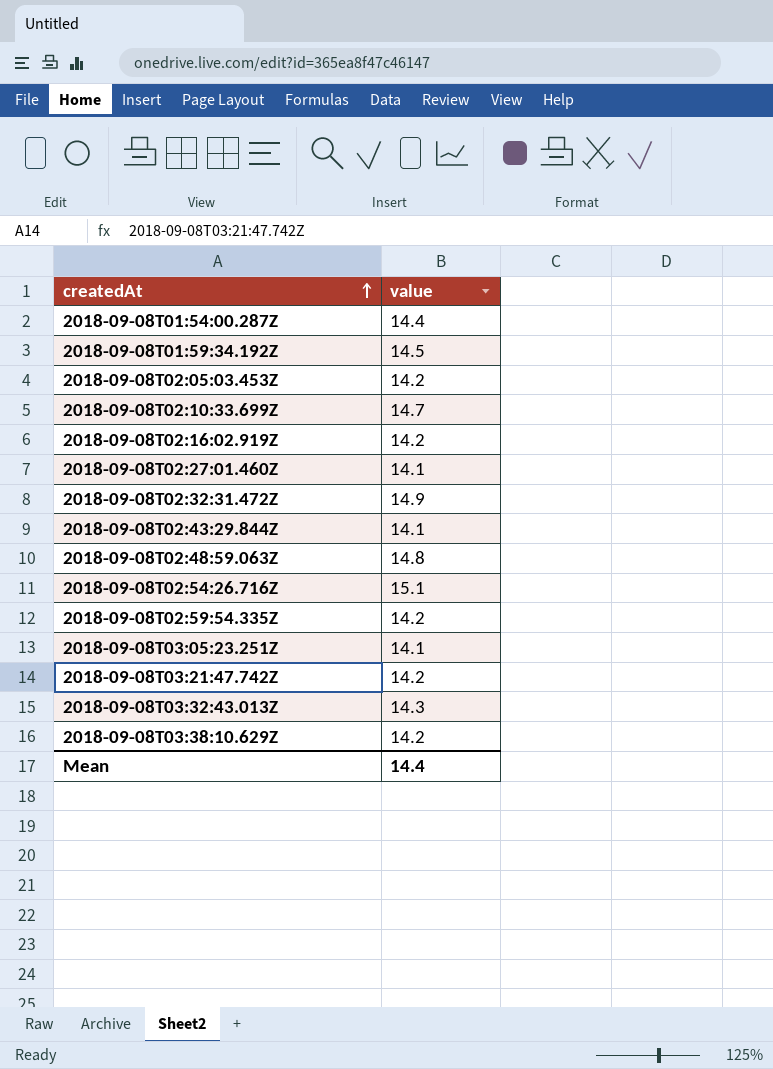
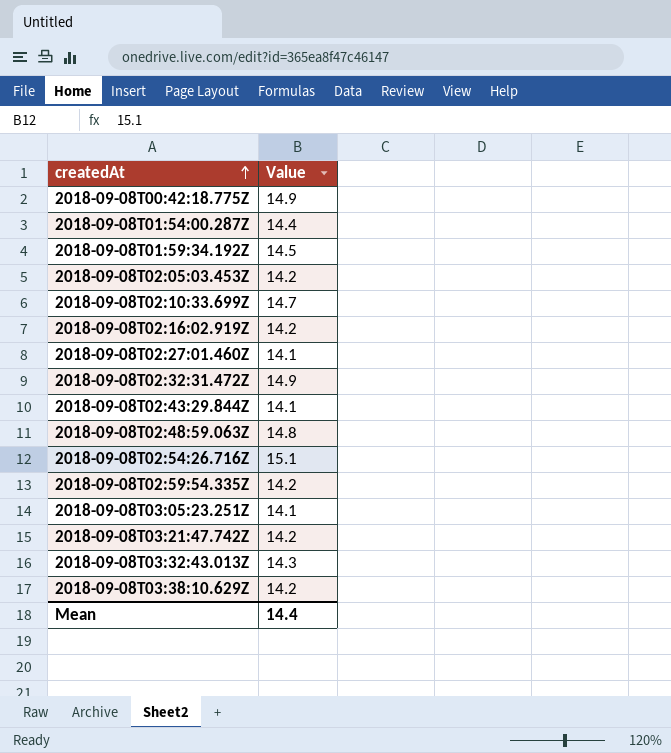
column name: value -> Value
row 2018-09-08T00:42:18.775Z: none -> 14.9

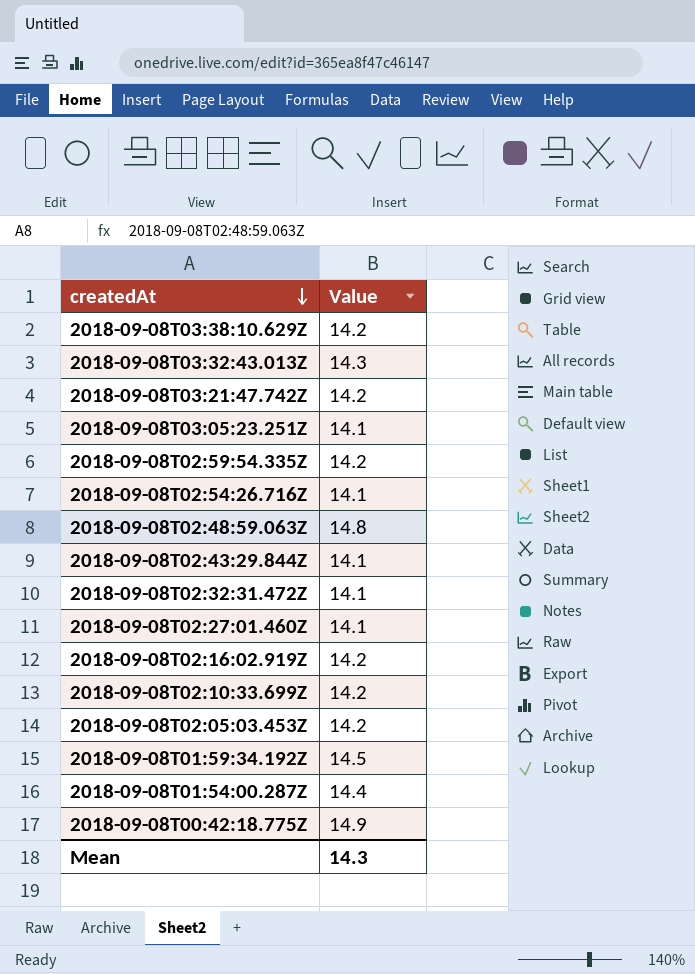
row order: createdAt ascending -> createdAt descending
2018-09-08T02:54:26.716Z | Value: 15.1 -> 14.1
2018-09-08T02:32:31.472Z | Value: 14.9 -> 14.1
2018-09-08T02:10:33.699Z | Value: 14.7 -> 14.2
Mean | Value: 14.4 -> 14.3

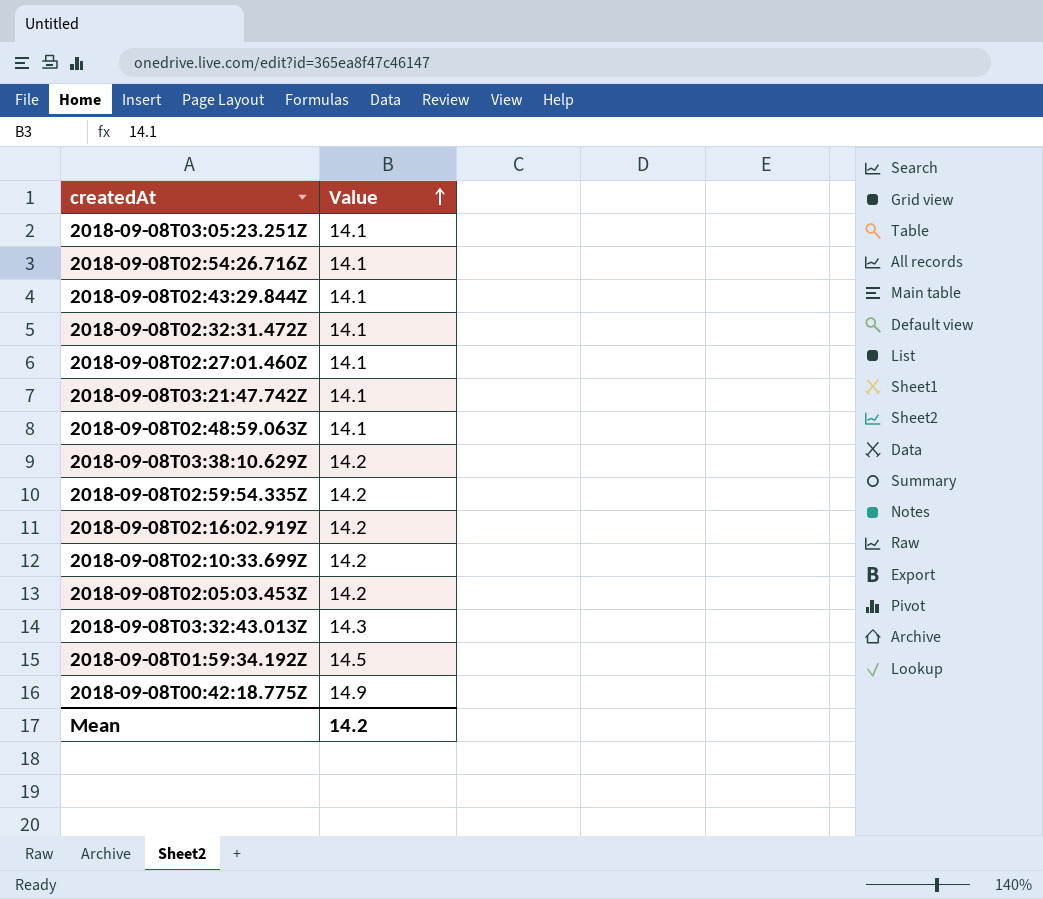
row order: createdAt descending -> Value ascending
row 2018-09-08T01:54:00.287Z: 14.4 -> none
2018-09-08T03:21:47.742Z | Value: 14.2 -> 14.1
2018-09-08T02:48:59.063Z | Value: 14.8 -> 14.1
Mean | Value: 14.3 -> 14.2

